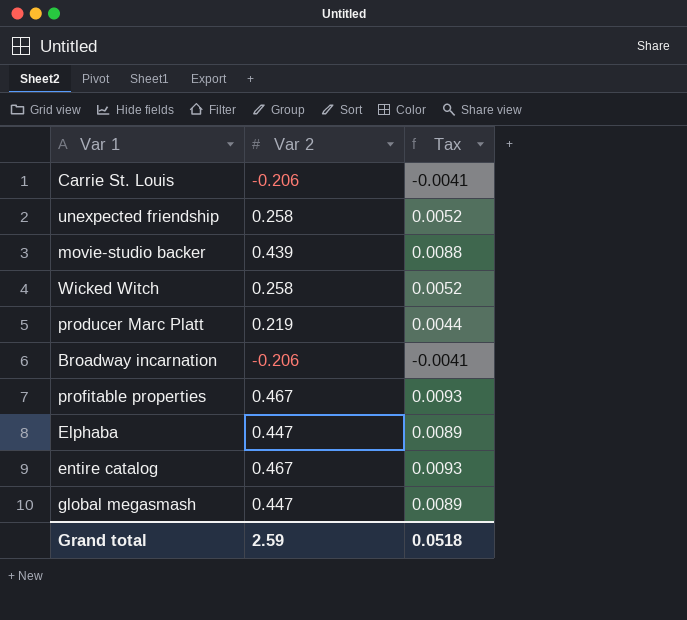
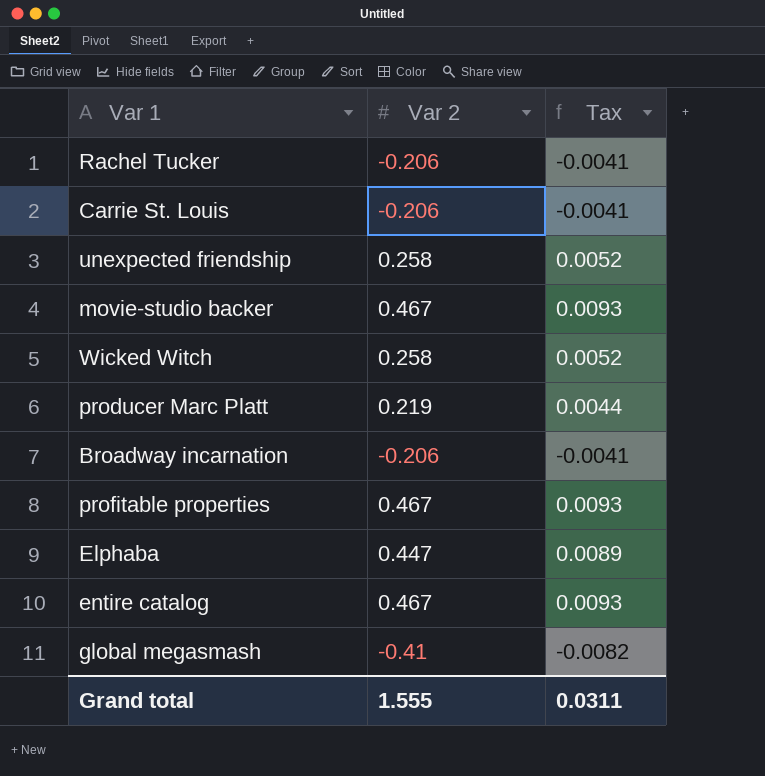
row Rachel Tucker: none -> -0.206 | -0.0041
movie-studio backer | Var 2: 0.439 -> 0.467
movie-studio backer | Tax: 0.0088 -> 0.0093
global megasmash | Var 2: 0.447 -> -0.41
global megasmash | Tax: 0.0089 -> -0.0082
Grand total | Var 2: 2.59 -> 1.555
Grand total | Tax: 0.0518 -> 0.0311

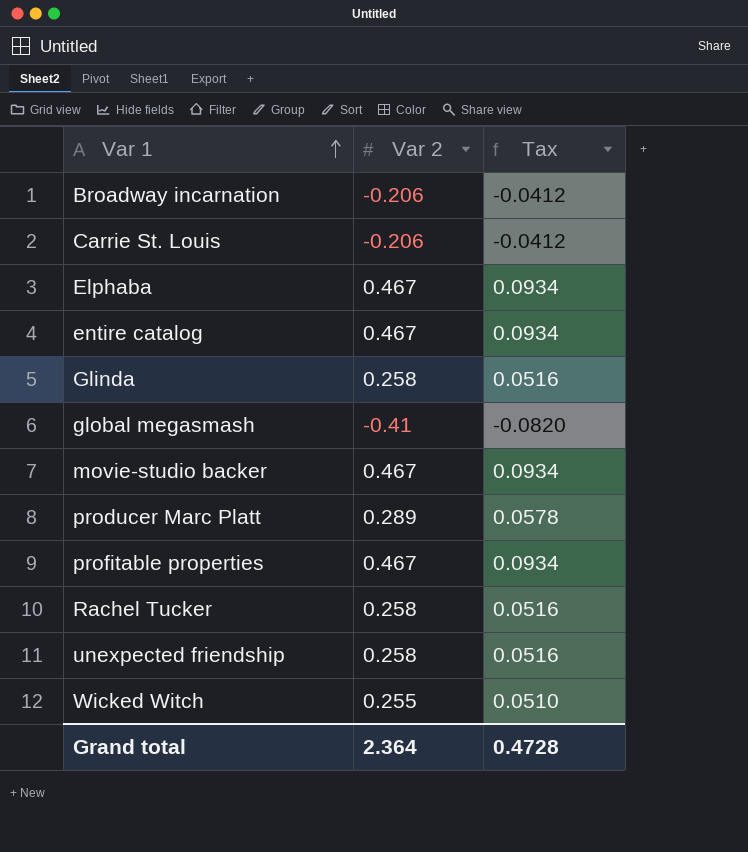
row order: none -> Var 1 ascending
column Tax | formula: [Var 2] * 0.02 -> [Var 2] * 0.2
Elphaba | Var 2: 0.447 -> 0.467
row Glinda: none -> 0.258 | 0.0516
producer Marc Platt | Var 2: 0.219 -> 0.289
Rachel Tucker | Var 2: -0.206 -> 0.258
Wicked Witch | Var 2: 0.258 -> 0.255
Grand total | Var 2: 1.555 -> 2.364
Grand total | Tax: 0.0311 -> 0.4728

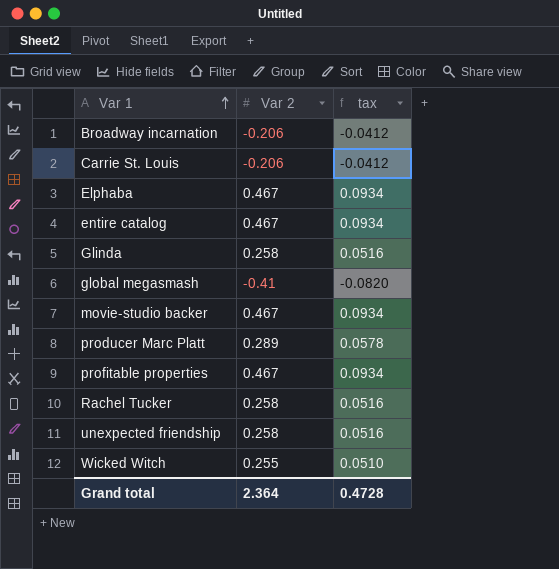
column name: Tax -> tax

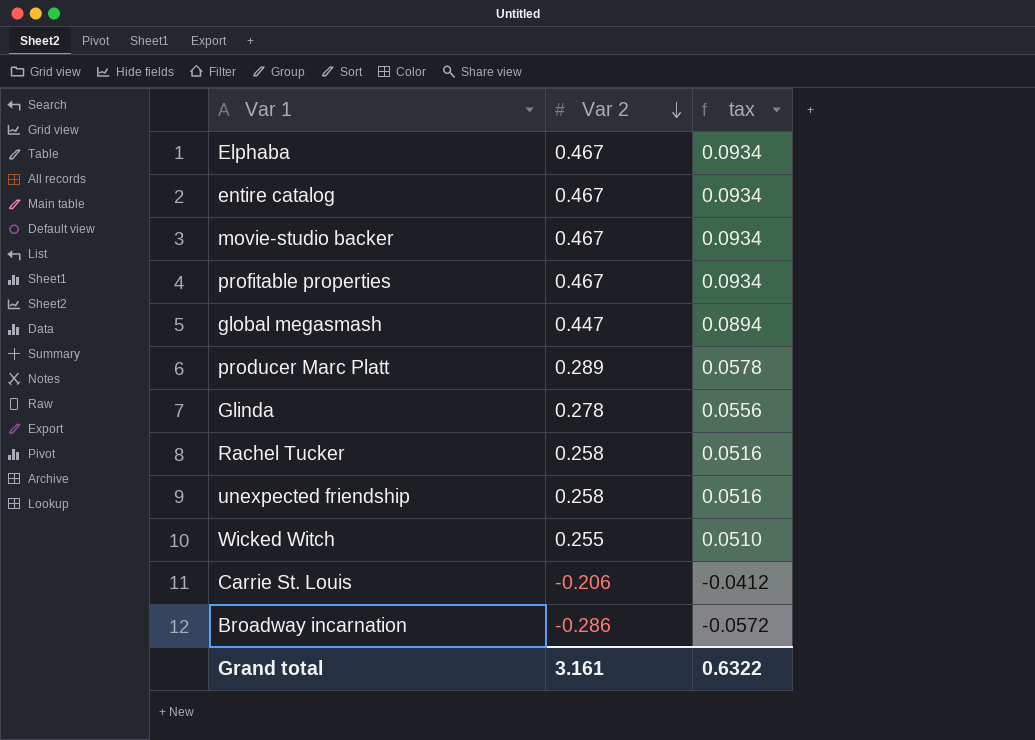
row order: Var 1 ascending -> Var 2 descending
global megasmash | Var 2: -0.41 -> 0.447
global megasmash | tax: -0.0820 -> 0.0894
Glinda | Var 2: 0.258 -> 0.278
Glinda | tax: 0.0516 -> 0.0556
Broadway incarnation | Var 2: -0.206 -> -0.286
Broadway incarnation | tax: -0.0412 -> -0.0572
Grand total | Var 2: 2.364 -> 3.161
Grand total | tax: 0.4728 -> 0.6322

